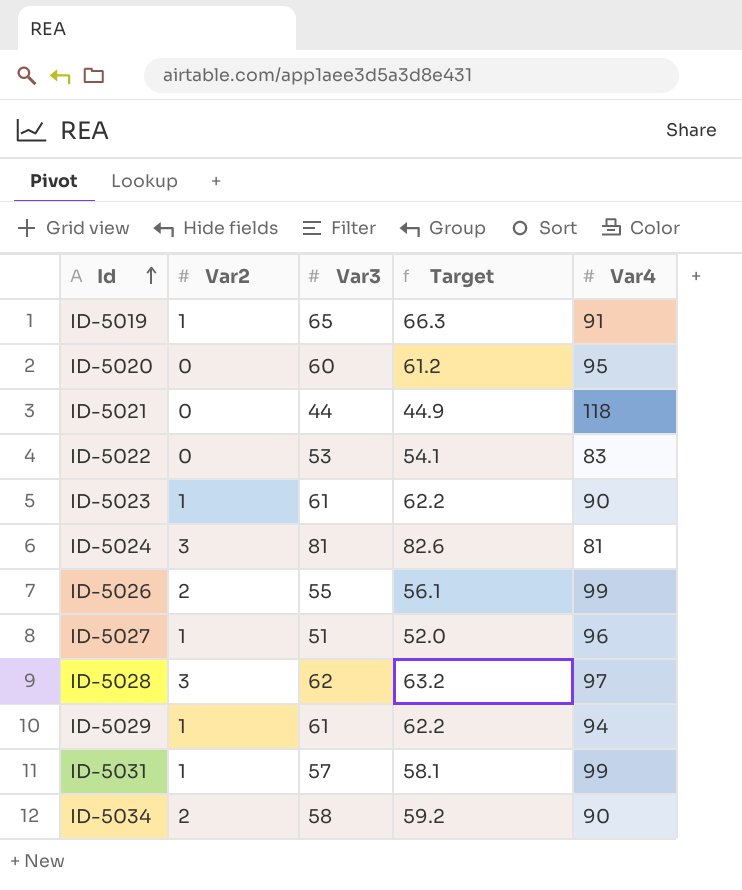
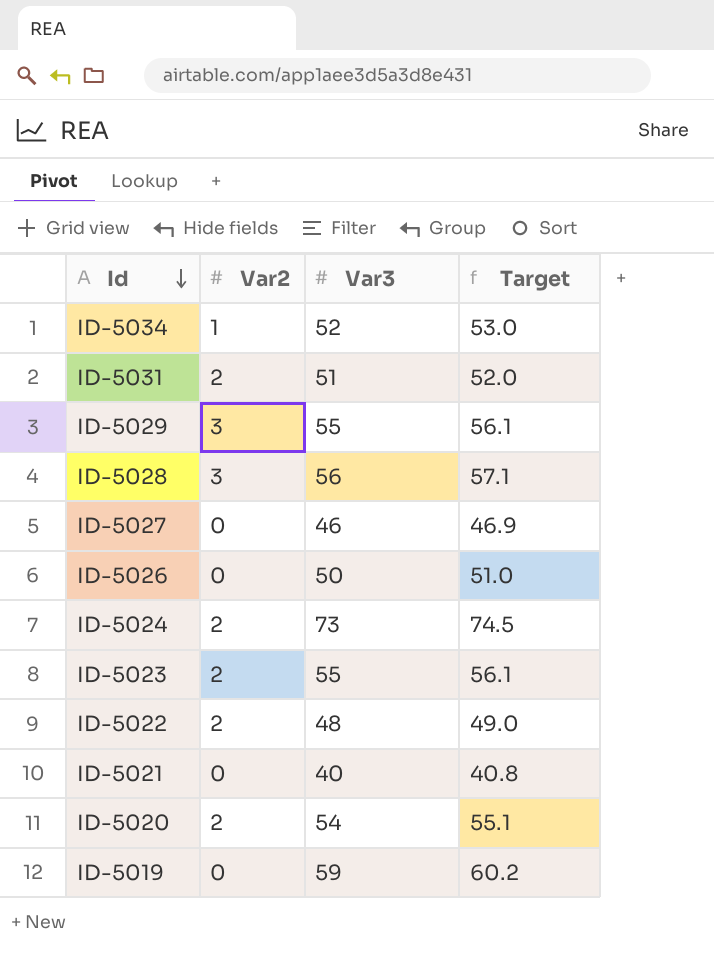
row order: Id ascending -> Id descending
column Var4 | position: 5 -> none
ID-5034 | Var2: 2 -> 1
ID-5034 | Var3: 58 -> 52
ID-5034 | Target: 59.2 -> 53.0
ID-5031 | Var2: 1 -> 2
ID-5031 | Var3: 57 -> 51
ID-5031 | Target: 58.1 -> 52.0
ID-5029 | Var2: 1 -> 3
ID-5029 | Var3: 61 -> 55
ID-5029 | Target: 62.2 -> 56.1
ID-5028 | Var3: 62 -> 56
ID-5028 | Target: 63.2 -> 57.1
ID-5027 | Var2: 1 -> 0
ID-5027 | Var3: 51 -> 46
ID-5027 | Target: 52.0 -> 46.9
ID-5026 | Var2: 2 -> 0
ID-5026 | Var3: 55 -> 50
ID-5026 | Target: 56.1 -> 51.0
ID-5024 | Var2: 3 -> 2
ID-5024 | Var3: 81 -> 73
ID-5024 | Target: 82.6 -> 74.5
ID-5023 | Var2: 1 -> 2
ID-5023 | Var3: 61 -> 55
ID-5023 | Target: 62.2 -> 56.1
ID-5022 | Var2: 0 -> 2
ID-5022 | Var3: 53 -> 48
ID-5022 | Target: 54.1 -> 49.0
ID-5021 | Var3: 44 -> 40
ID-5021 | Target: 44.9 -> 40.8
ID-5020 | Var2: 0 -> 2
ID-5020 | Var3: 60 -> 54
ID-5020 | Target: 61.2 -> 55.1
ID-5019 | Var2: 1 -> 0
ID-5019 | Var3: 65 -> 59
ID-5019 | Target: 66.3 -> 60.2

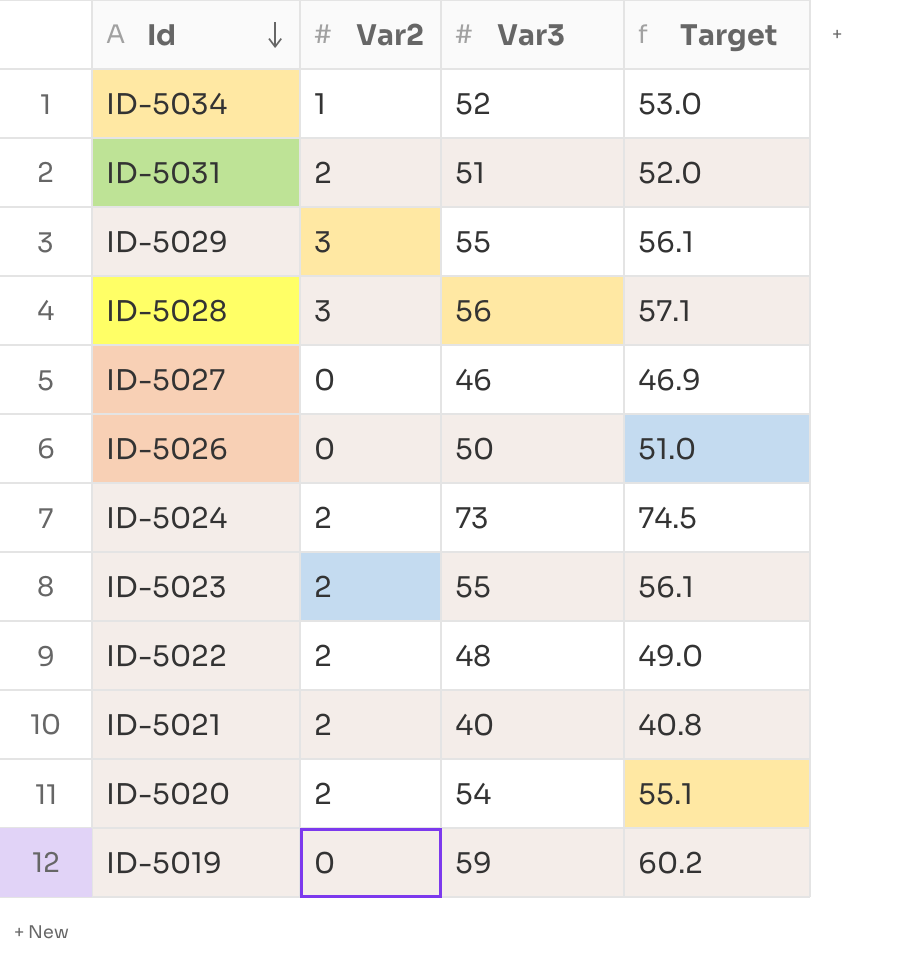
ID-5021 | Var2: 0 -> 2

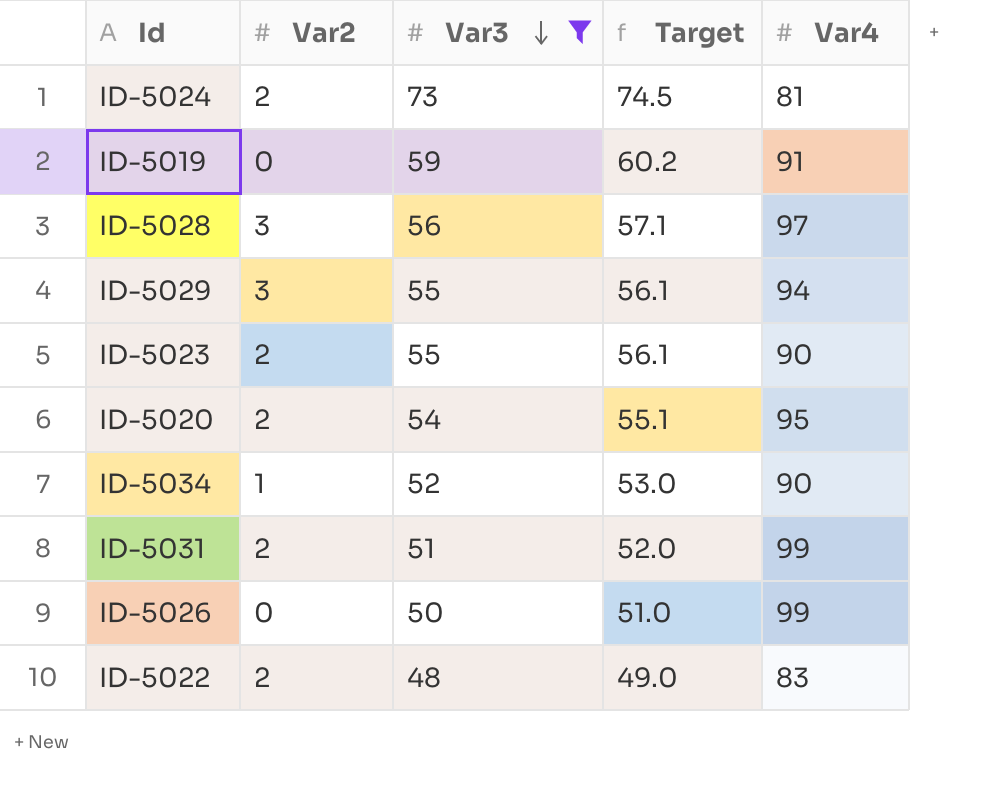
filter: none -> Var3 >= 48
row order: Id descending -> Var3 descending
column Var4 | position: none -> 5

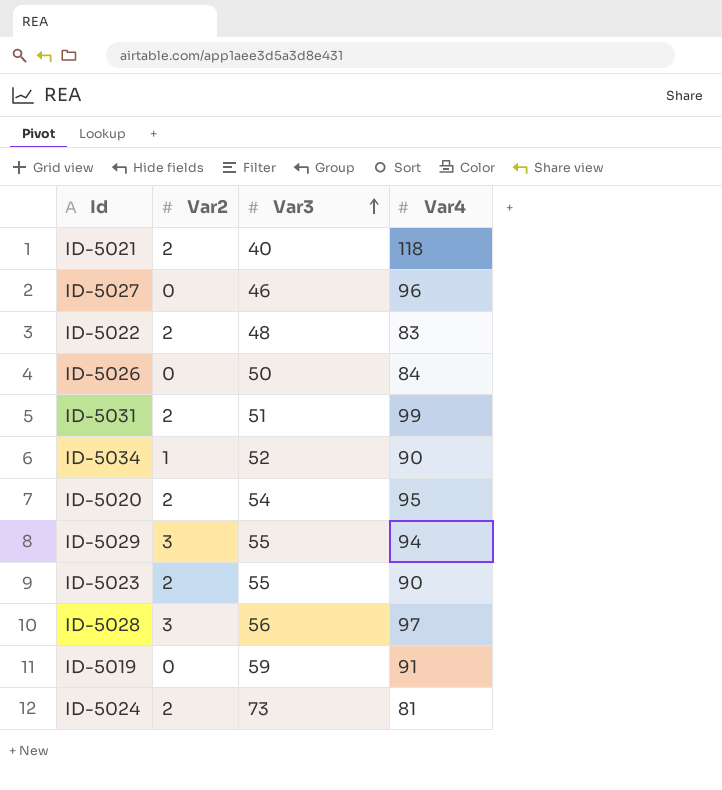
filter: Var3 >= 48 -> none
row order: Var3 descending -> Var3 ascending
column Target | formula: [Var3] * 1.02 -> none
ID-5026 | Var4: 99 -> 84

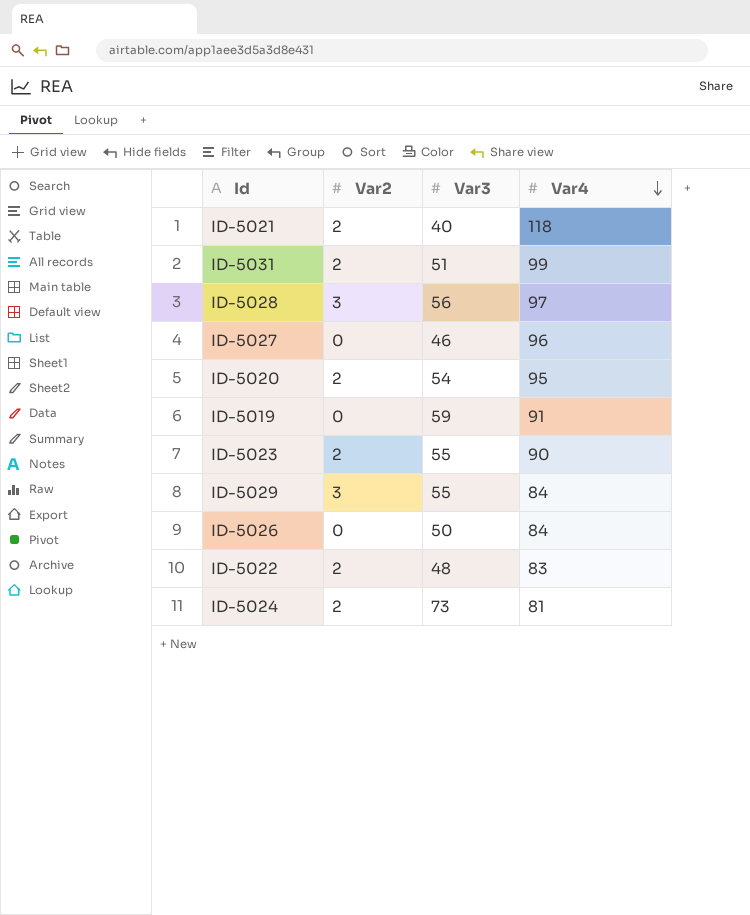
row order: Var3 ascending -> Var4 descending
row ID-5034: 1 | 52 | 90 -> none
ID-5029 | Var4: 94 -> 84

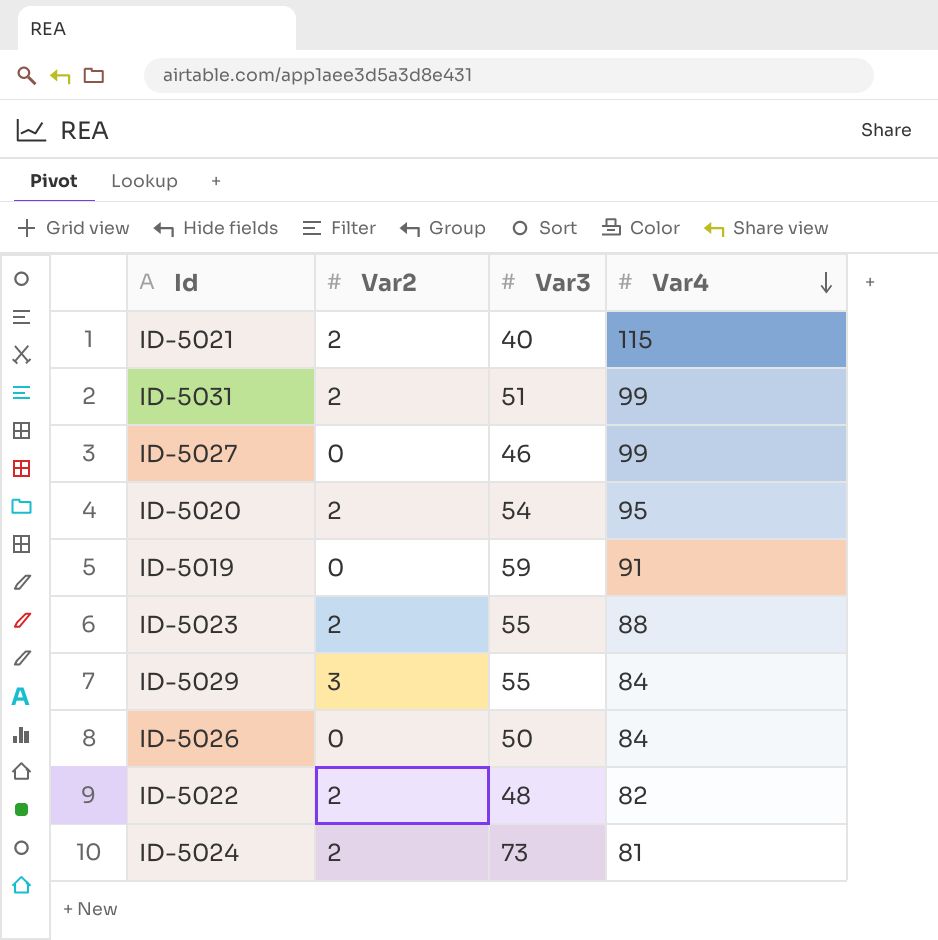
row ID-5028: 3 | 56 | 97 -> none
ID-5021 | Var4: 118 -> 115
ID-5027 | Var4: 96 -> 99
ID-5023 | Var4: 90 -> 88
ID-5022 | Var4: 83 -> 82

